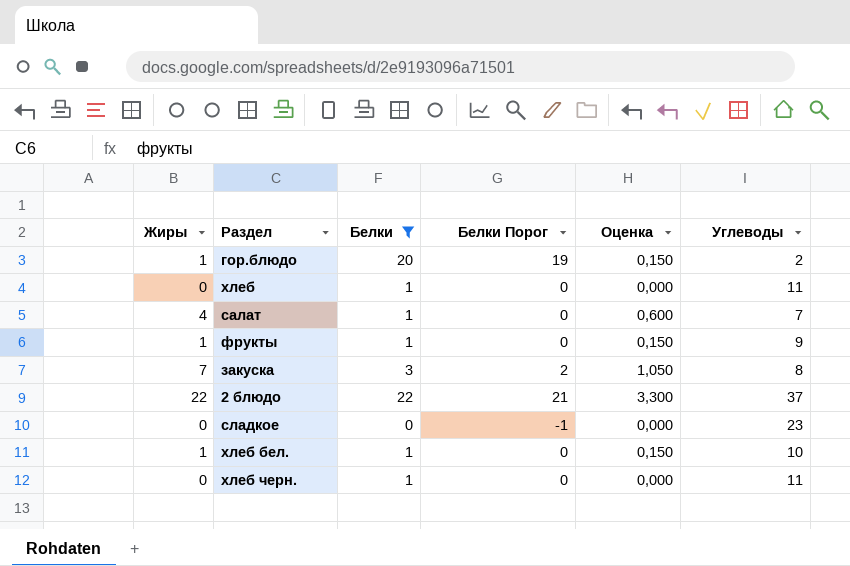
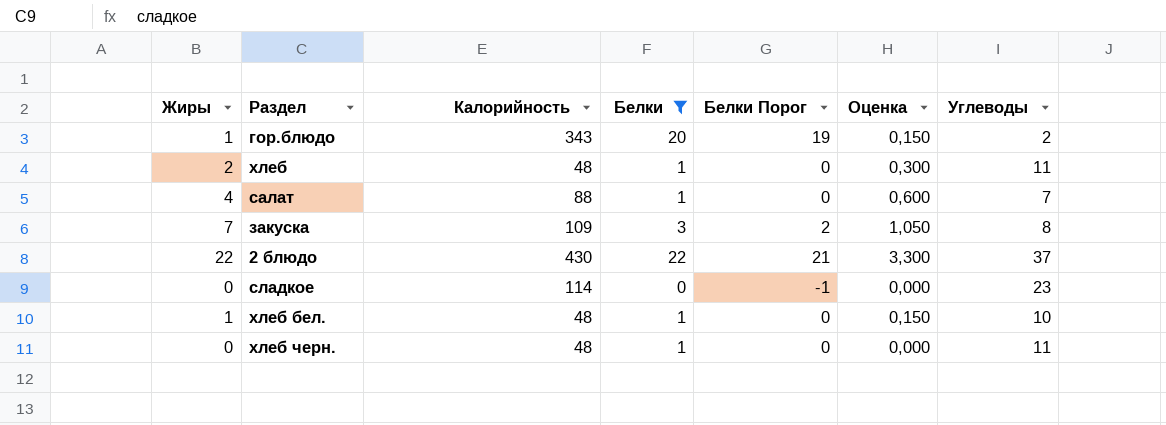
column Калорийность | position: none -> 3
row фрукты: 1 | 1 | 0 | 0,150 | 9 -> none
хлеб | Жиры: 0 -> 2
хлеб | Оценка: 0,000 -> 0,300

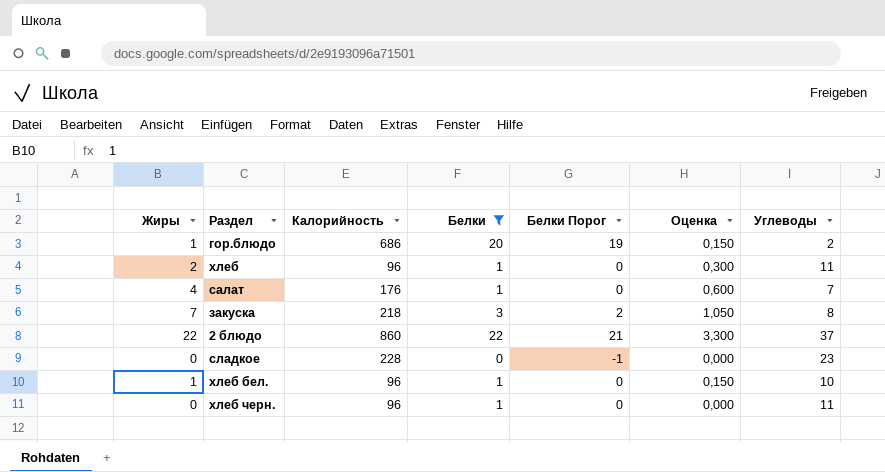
гор.блюдо | Калорийность: 343 -> 686
хлеб | Калорийность: 48 -> 96
салат | Калорийность: 88 -> 176
закуска | Калорийность: 109 -> 218
2 блюдо | Калорийность: 430 -> 860
сладкое | Калорийность: 114 -> 228
хлеб бел. | Калорийность: 48 -> 96
хлеб черн. | Калорийность: 48 -> 96

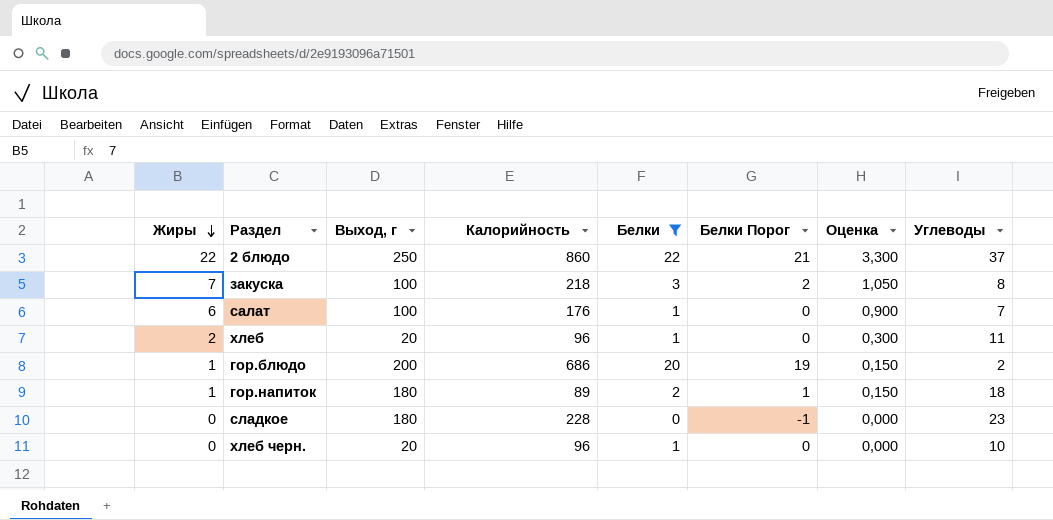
row order: none -> Жиры descending
column Выход, г | position: none -> 3
row хлеб бел.: 1 | 96 | 1 | 0 | 0,150 | 10 -> none
салат | Жиры: 4 -> 6
салат | Оценка: 0,600 -> 0,900
row гор.напиток: none -> 1 | 180 | 89 | 2 | 1 | 0,150 | 18
хлеб черн. | Углеводы: 11 -> 10

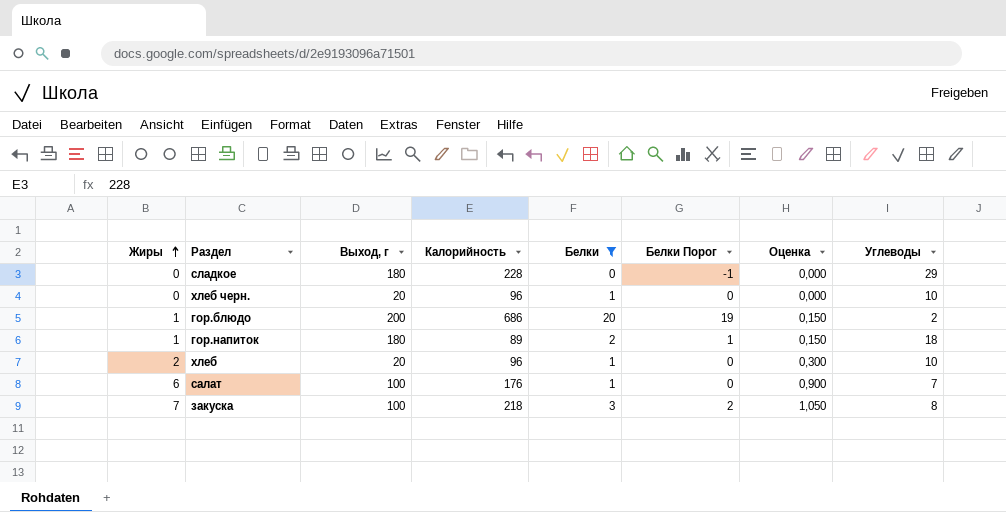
row order: Жиры descending -> Жиры ascending
row 2 блюдо: 22 | 250 | 860 | 22 | 21 | 3,300 | 37 -> none
сладкое | Углеводы: 23 -> 29
хлеб | Углеводы: 11 -> 10

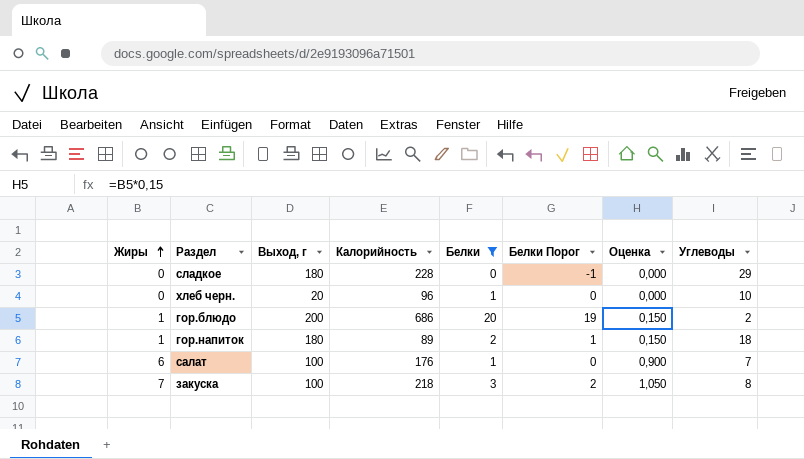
row хлеб: 2 | 20 | 96 | 1 | 0 | 0,300 | 10 -> none

